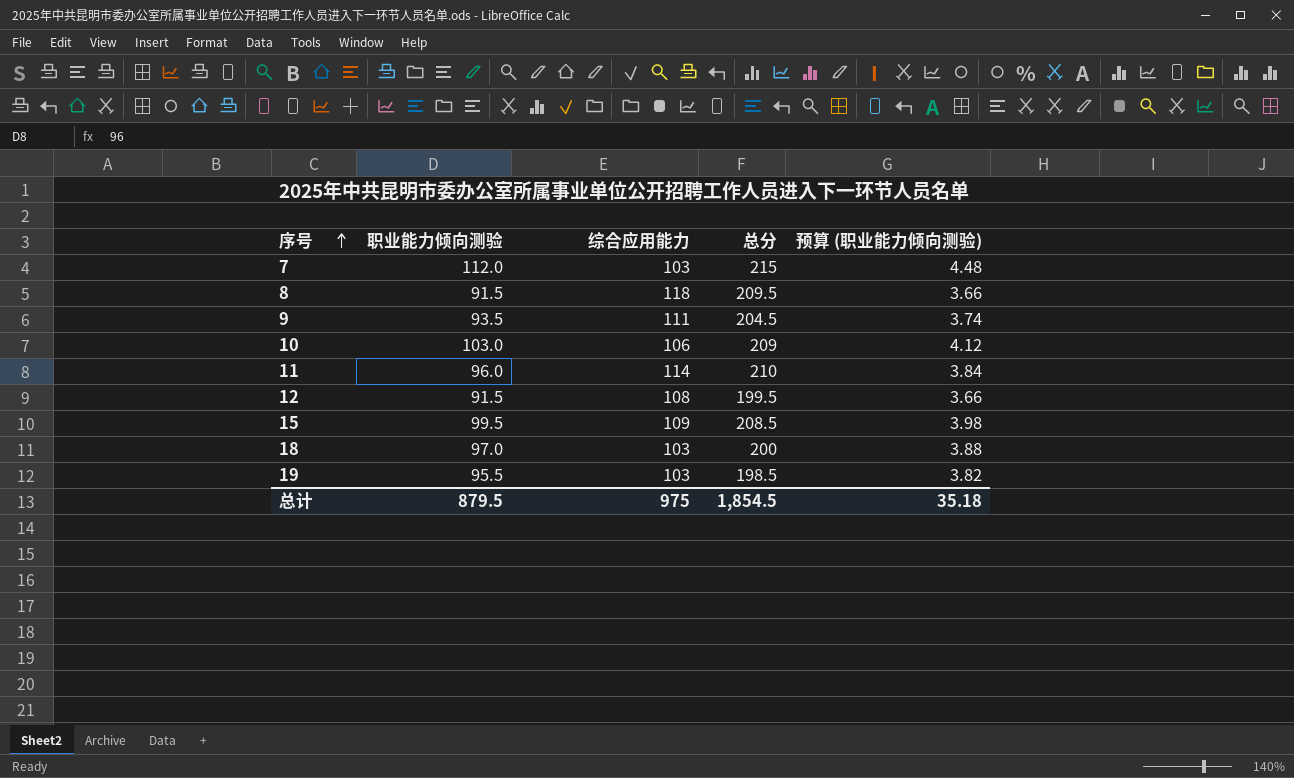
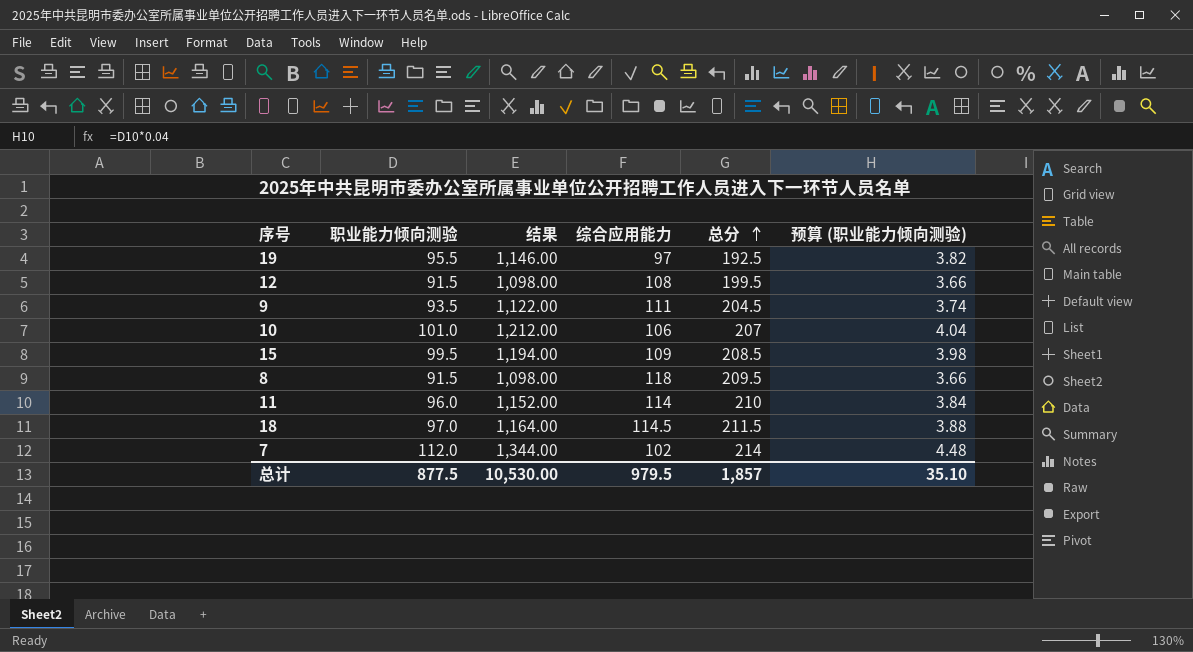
row order: 序号 ascending -> 总分 ascending
column 结果 | formula: none -> [职业能力倾向测验] * 12
19 | 综合应用能力: 103 -> 97
19 | 总分: 198.5 -> 192.5
10 | 职业能力倾向测验: 103.0 -> 101.0
10 | 总分: 209 -> 207
10 | 预算 (职业能力倾向测验): 4.12 -> 4.04
18 | 综合应用能力: 103 -> 114.5
18 | 总分: 200 -> 211.5
7 | 综合应用能力: 103 -> 102
7 | 总分: 215 -> 214
总计 | 职业能力倾向测验: 879.5 -> 877.5
总计 | 综合应用能力: 975 -> 979.5
总计 | 总分: 1,854.5 -> 1,857
总计 | 预算 (职业能力倾向测验): 35.18 -> 35.10

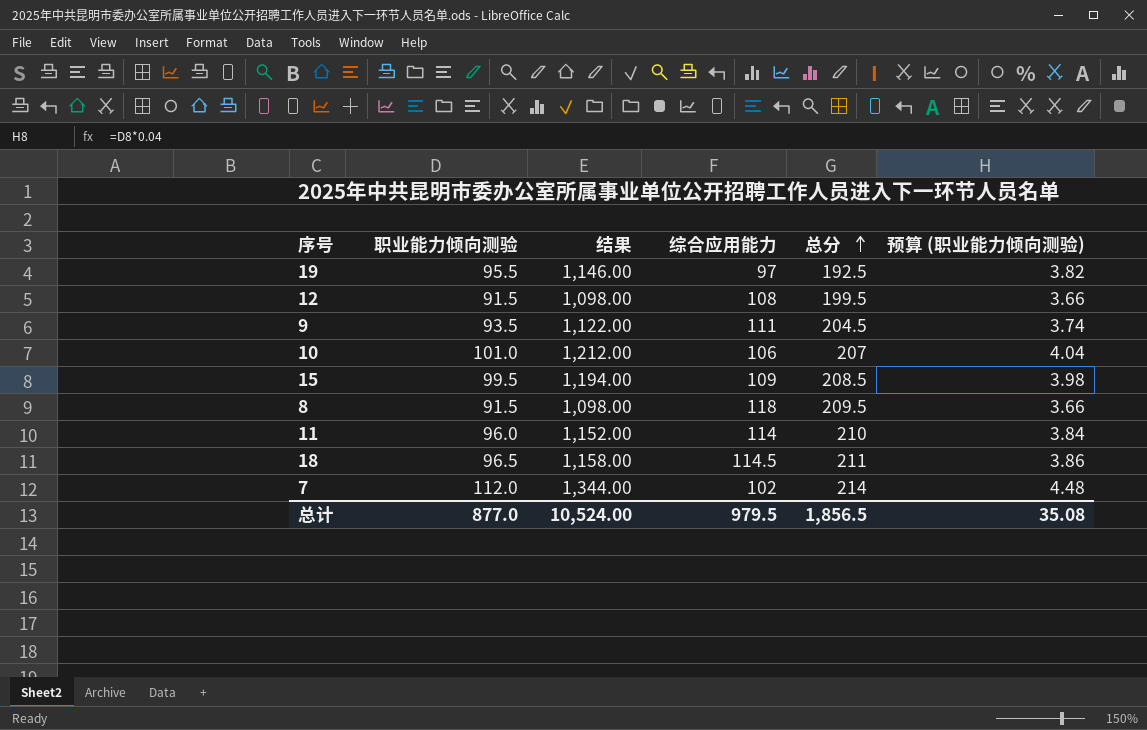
18 | 职业能力倾向测验: 97.0 -> 96.5
18 | 结果: 1,164.00 -> 1,158.00
18 | 总分: 211.5 -> 211
18 | 预算 (职业能力倾向测验): 3.88 -> 3.86
总计 | 职业能力倾向测验: 877.5 -> 877.0
总计 | 结果: 10,530.00 -> 10,524.00
总计 | 总分: 1,857 -> 1,856.5
总计 | 预算 (职业能力倾向测验): 35.10 -> 35.08

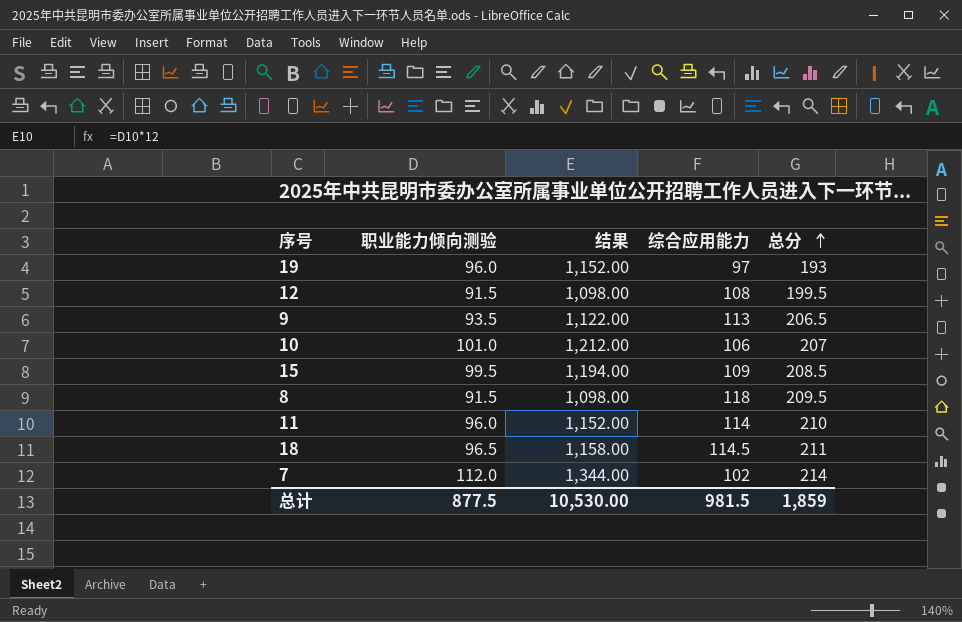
column 预算 (职业能力倾向测验) | formula: [职业能力倾向测验] * 0.04 -> none
19 | 职业能力倾向测验: 95.5 -> 96.0
19 | 结果: 1,146.00 -> 1,152.00
19 | 总分: 192.5 -> 193
9 | 综合应用能力: 111 -> 113
9 | 总分: 204.5 -> 206.5
总计 | 职业能力倾向测验: 877.0 -> 877.5
总计 | 结果: 10,524.00 -> 10,530.00
总计 | 综合应用能力: 979.5 -> 981.5
总计 | 总分: 1,856.5 -> 1,859

